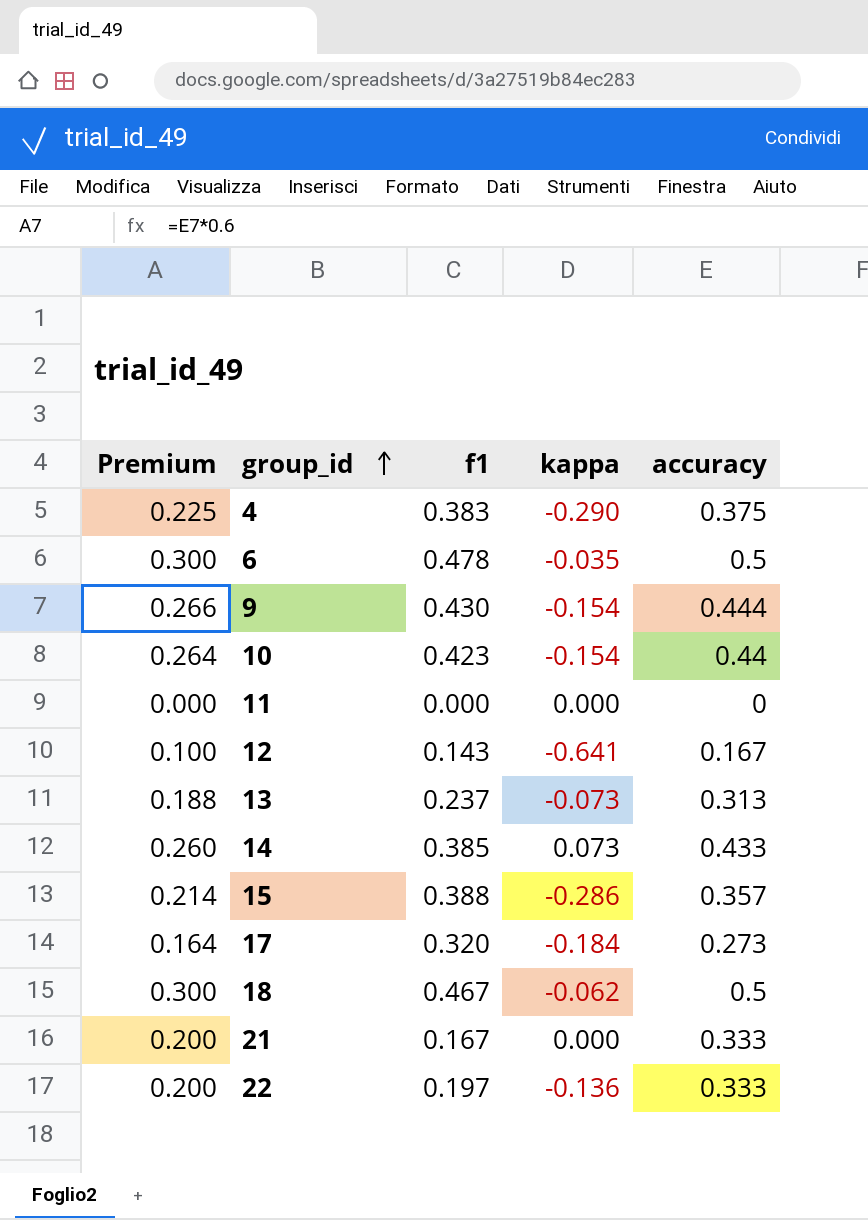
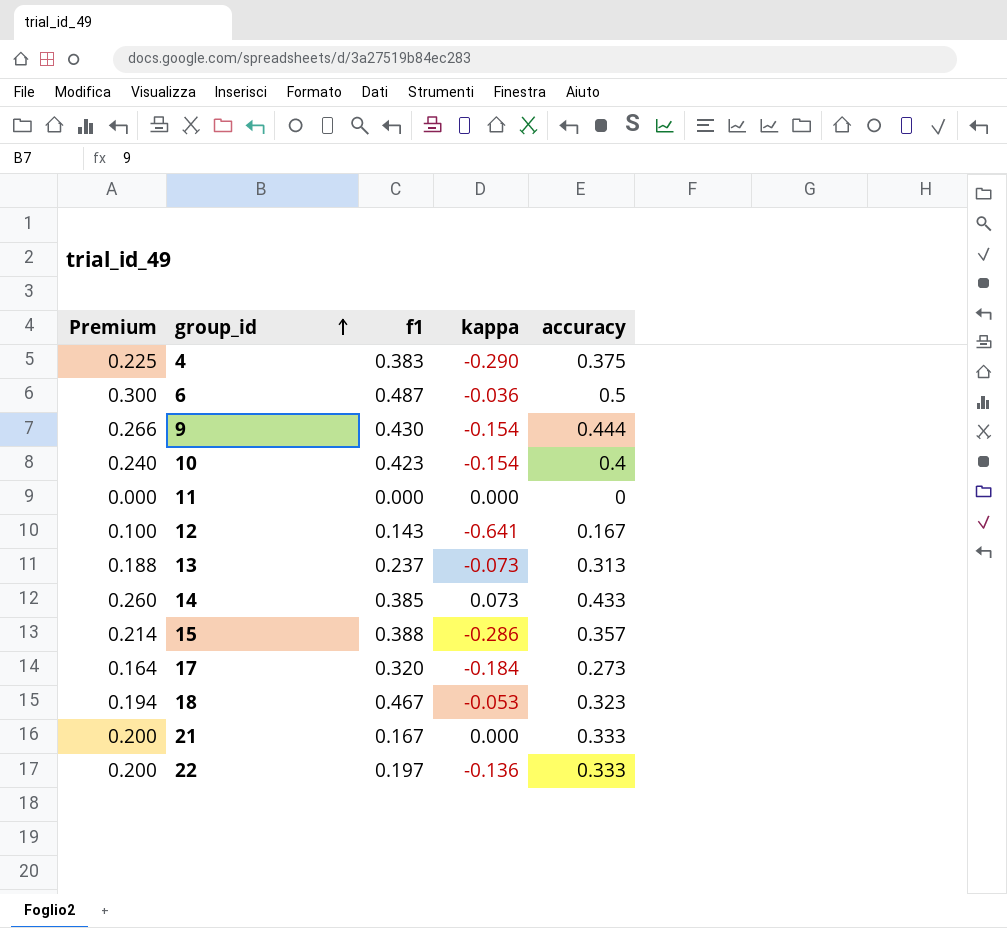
6 | f1: 0.478 -> 0.487
6 | kappa: -0.035 -> -0.036
10 | Premium: 0.264 -> 0.240
10 | accuracy: 0.44 -> 0.4
18 | Premium: 0.300 -> 0.194
18 | kappa: -0.062 -> -0.053
18 | accuracy: 0.5 -> 0.323

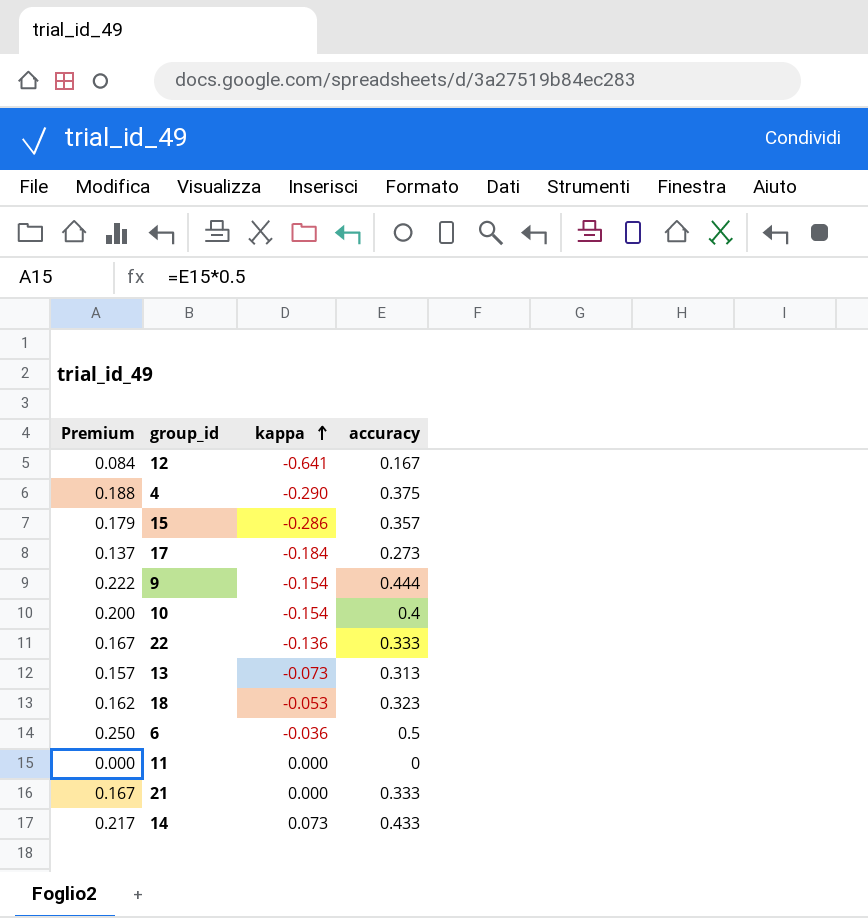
row order: group_id ascending -> kappa ascending
column f1 | position: 3 -> none
column Premium | formula: [accuracy] * 0.6 -> [accuracy] * 0.5

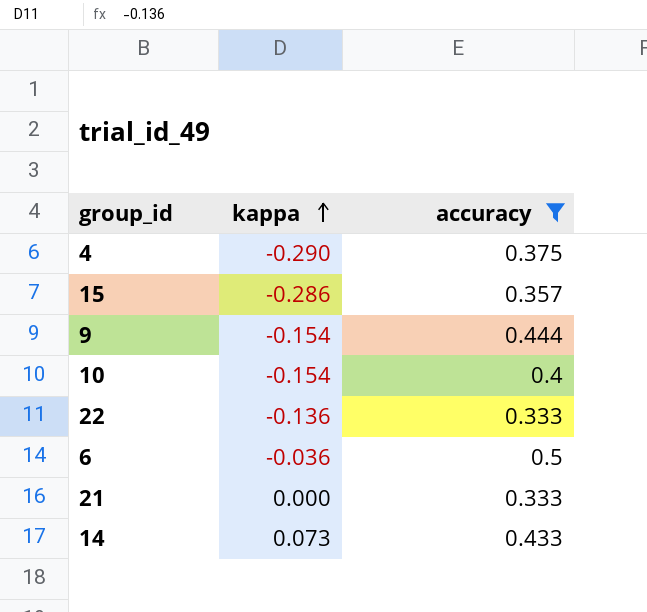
filter: none -> accuracy >= 0.333
column Premium | formula: [accuracy] * 0.5 -> none

